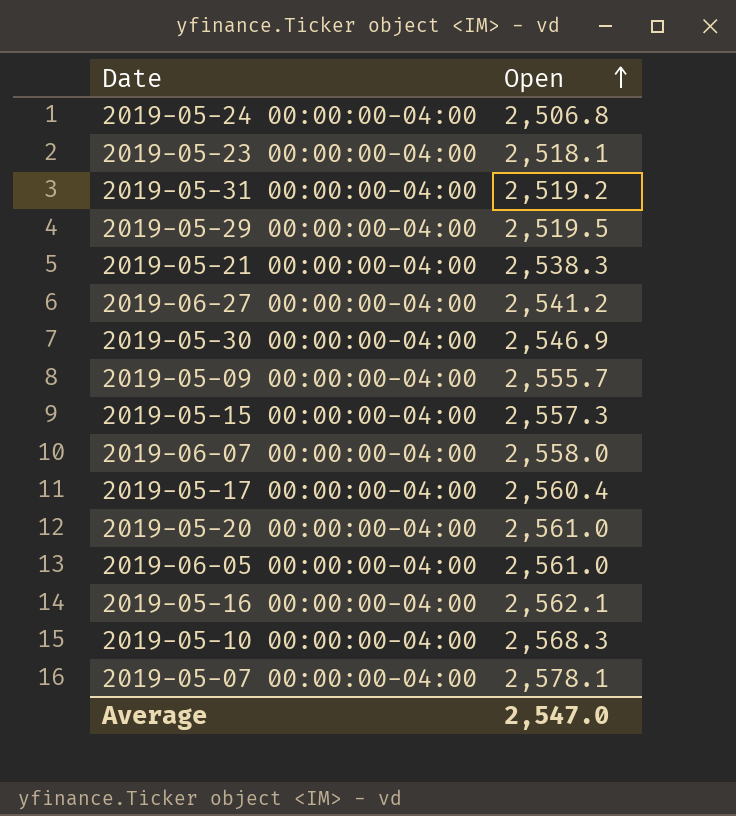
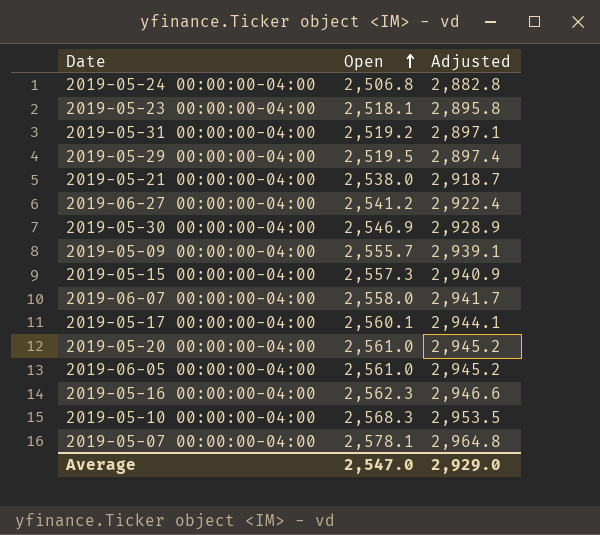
column Adjusted | formula: none -> [Open] * 1.15
2019-05-21 00:00:00-04:00 | Open: 2,538.3 -> 2,538.0
2019-05-17 00:00:00-04:00 | Open: 2,560.4 -> 2,560.1
2019-05-16 00:00:00-04:00 | Open: 2,562.1 -> 2,562.3

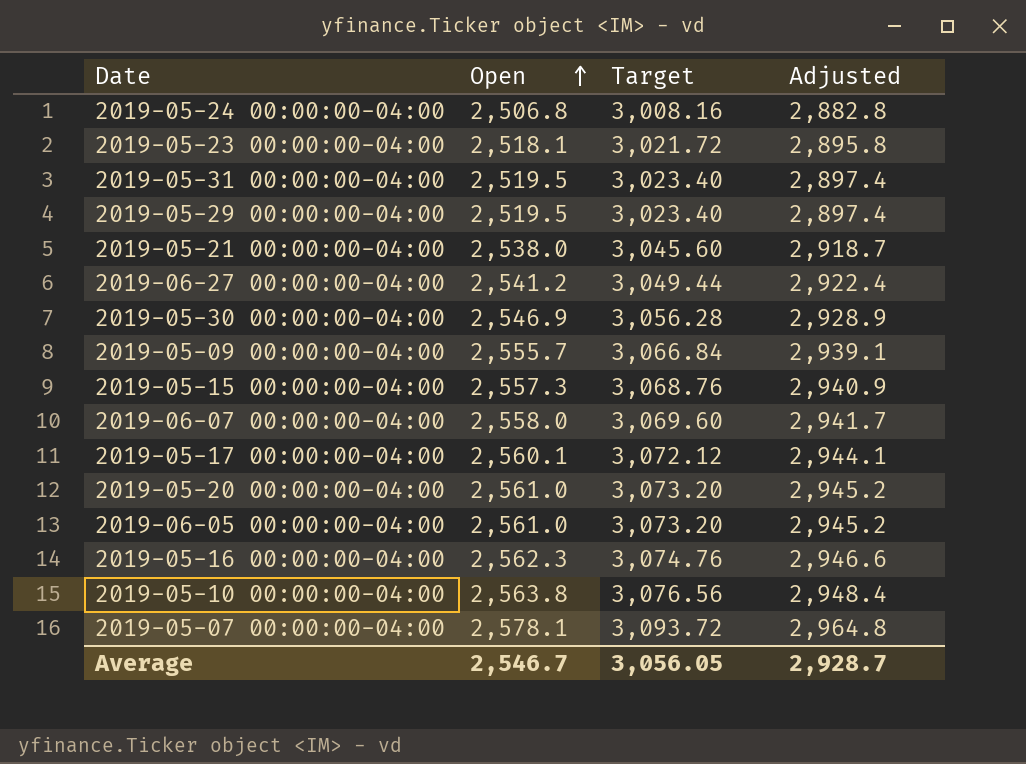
column Target | formula: none -> [Open] * 1.2
2019-05-31 00:00:00-04:00 | Open: 2,519.2 -> 2,519.5
2019-05-31 00:00:00-04:00 | Adjusted: 2,897.1 -> 2,897.4
2019-05-10 00:00:00-04:00 | Open: 2,568.3 -> 2,563.8
2019-05-10 00:00:00-04:00 | Adjusted: 2,953.5 -> 2,948.4
Average | Open: 2,547.0 -> 2,546.7
Average | Adjusted: 2,929.0 -> 2,928.7

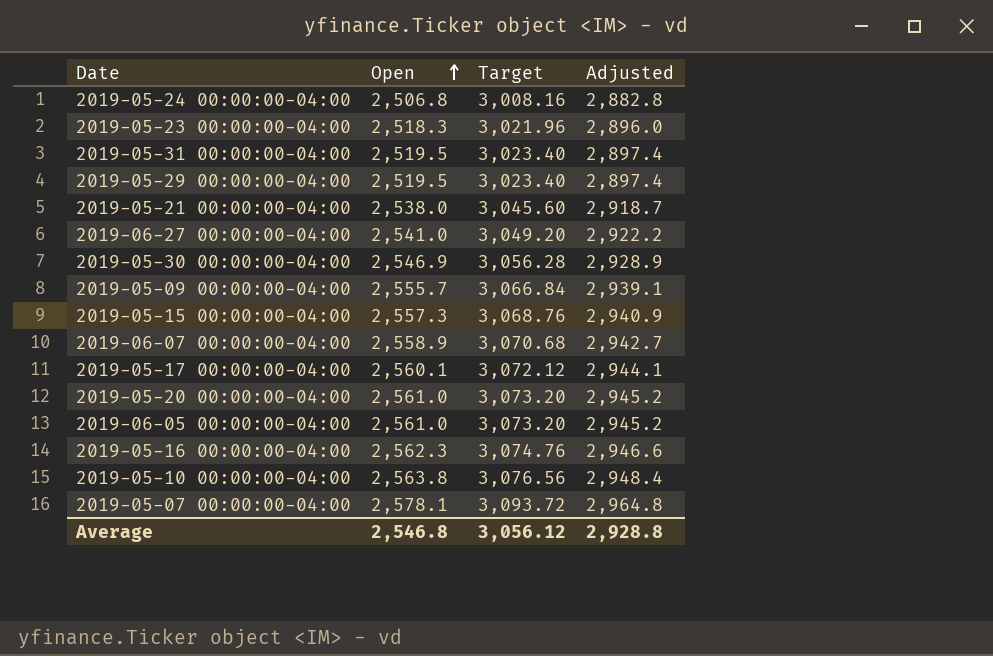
2019-05-23 00:00:00-04:00 | Open: 2,518.1 -> 2,518.3
2019-05-23 00:00:00-04:00 | Target: 3,021.72 -> 3,021.96
2019-05-23 00:00:00-04:00 | Adjusted: 2,895.8 -> 2,896.0
2019-06-27 00:00:00-04:00 | Open: 2,541.2 -> 2,541.0
2019-06-27 00:00:00-04:00 | Target: 3,049.44 -> 3,049.20
2019-06-27 00:00:00-04:00 | Adjusted: 2,922.4 -> 2,922.2
2019-06-07 00:00:00-04:00 | Open: 2,558.0 -> 2,558.9
2019-06-07 00:00:00-04:00 | Target: 3,069.60 -> 3,070.68
2019-06-07 00:00:00-04:00 | Adjusted: 2,941.7 -> 2,942.7
Average | Open: 2,546.7 -> 2,546.8
Average | Target: 3,056.05 -> 3,056.12
Average | Adjusted: 2,928.7 -> 2,928.8

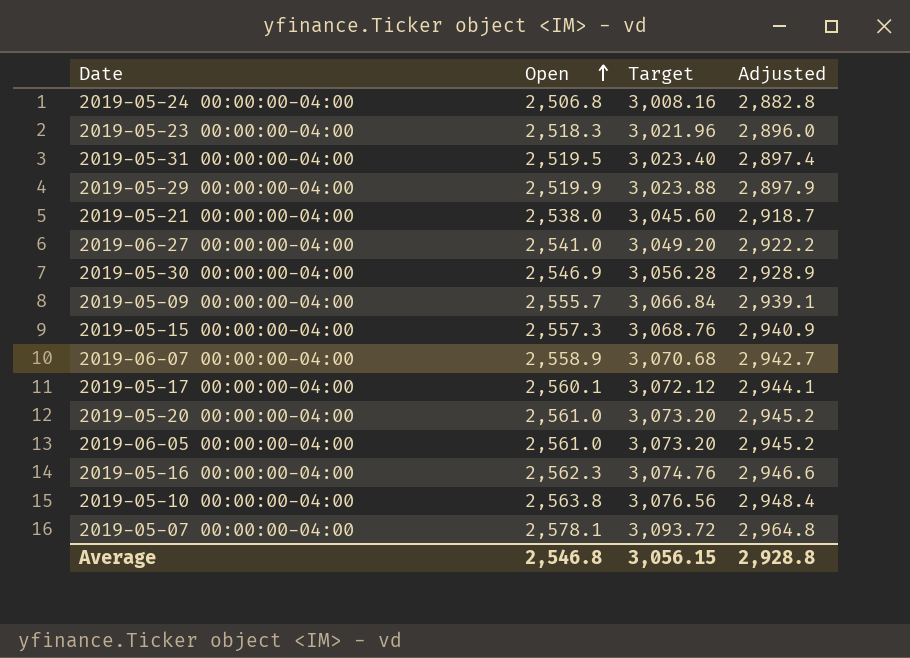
2019-05-29 00:00:00-04:00 | Open: 2,519.5 -> 2,519.9
2019-05-29 00:00:00-04:00 | Target: 3,023.40 -> 3,023.88
2019-05-29 00:00:00-04:00 | Adjusted: 2,897.4 -> 2,897.9
Average | Target: 3,056.12 -> 3,056.15

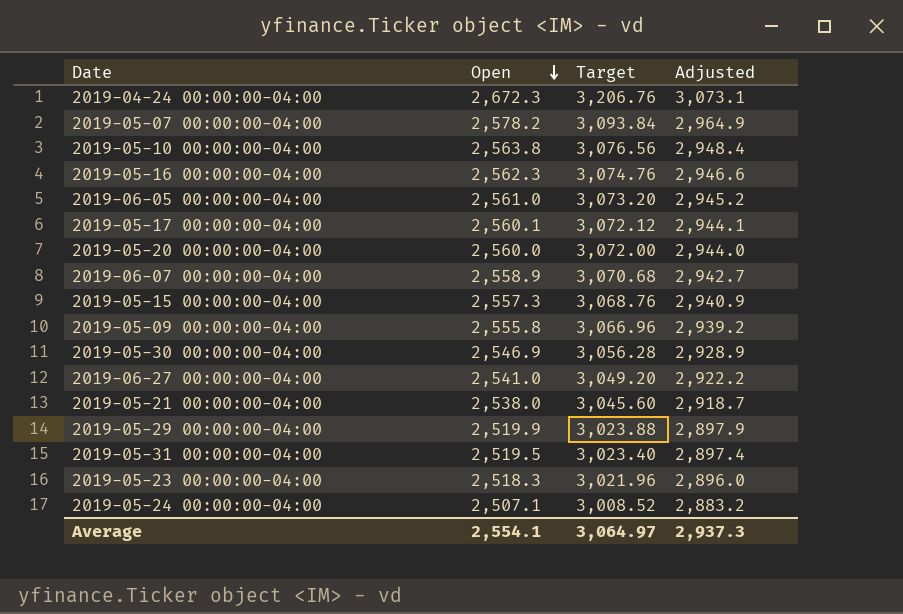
row order: Open ascending -> Open descending
row 2019-04-24 00:00:00-04:00: none -> 2,672.3 | 3,206.76 | 3,073.1
2019-05-07 00:00:00-04:00 | Open: 2,578.1 -> 2,578.2
2019-05-07 00:00:00-04:00 | Target: 3,093.72 -> 3,093.84
2019-05-07 00:00:00-04:00 | Adjusted: 2,964.8 -> 2,964.9
2019-05-20 00:00:00-04:00 | Open: 2,561.0 -> 2,560.0
2019-05-20 00:00:00-04:00 | Target: 3,073.20 -> 3,072.00
2019-05-20 00:00:00-04:00 | Adjusted: 2,945.2 -> 2,944.0
2019-05-09 00:00:00-04:00 | Open: 2,555.7 -> 2,555.8
2019-05-09 00:00:00-04:00 | Target: 3,066.84 -> 3,066.96
2019-05-09 00:00:00-04:00 | Adjusted: 2,939.1 -> 2,939.2
2019-05-24 00:00:00-04:00 | Open: 2,506.8 -> 2,507.1
2019-05-24 00:00:00-04:00 | Target: 3,008.16 -> 3,008.52
2019-05-24 00:00:00-04:00 | Adjusted: 2,882.8 -> 2,883.2
Average | Open: 2,546.8 -> 2,554.1
Average | Target: 3,056.15 -> 3,064.97
Average | Adjusted: 2,928.8 -> 2,937.3

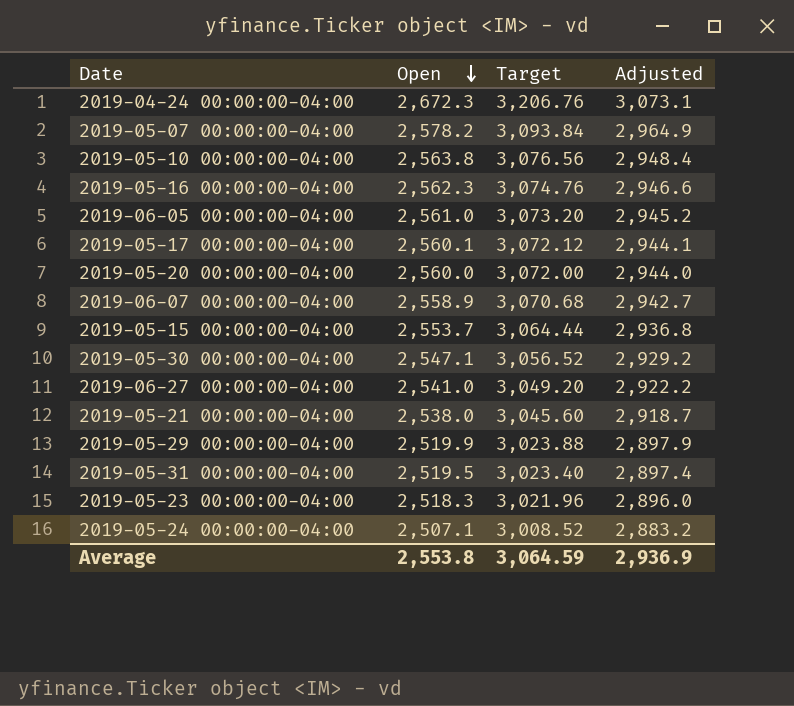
row 2019-05-09 00:00:00-04:00: 2,555.8 | 3,066.96 | 2,939.2 -> none
2019-05-15 00:00:00-04:00 | Open: 2,557.3 -> 2,553.7
2019-05-15 00:00:00-04:00 | Target: 3,068.76 -> 3,064.44
2019-05-15 00:00:00-04:00 | Adjusted: 2,940.9 -> 2,936.8
2019-05-30 00:00:00-04:00 | Open: 2,546.9 -> 2,547.1
2019-05-30 00:00:00-04:00 | Target: 3,056.28 -> 3,056.52
2019-05-30 00:00:00-04:00 | Adjusted: 2,928.9 -> 2,929.2
Average | Open: 2,554.1 -> 2,553.8
Average | Target: 3,064.97 -> 3,064.59
Average | Adjusted: 2,937.3 -> 2,936.9

